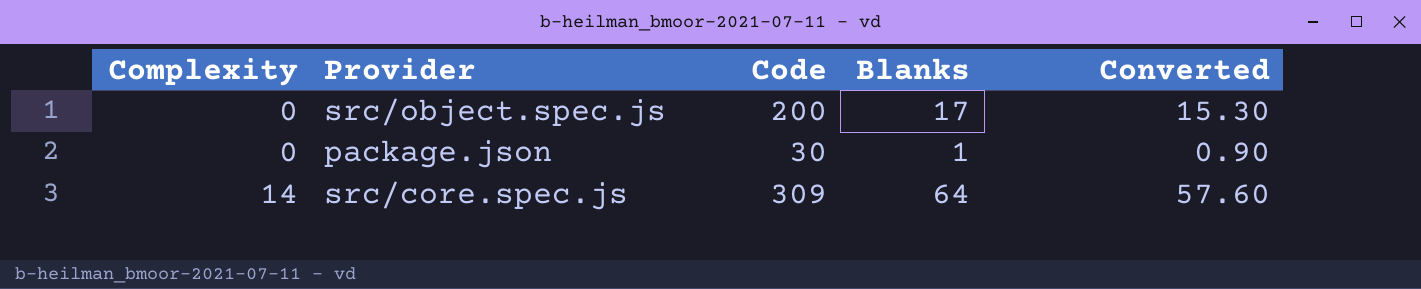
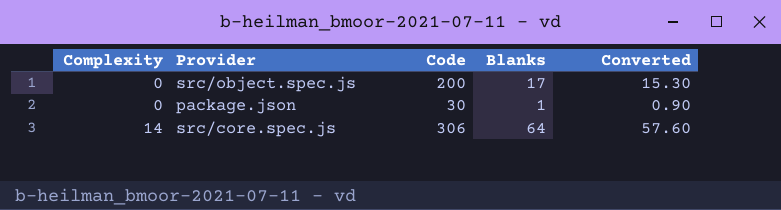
src/core.spec.js | Code: 309 -> 306

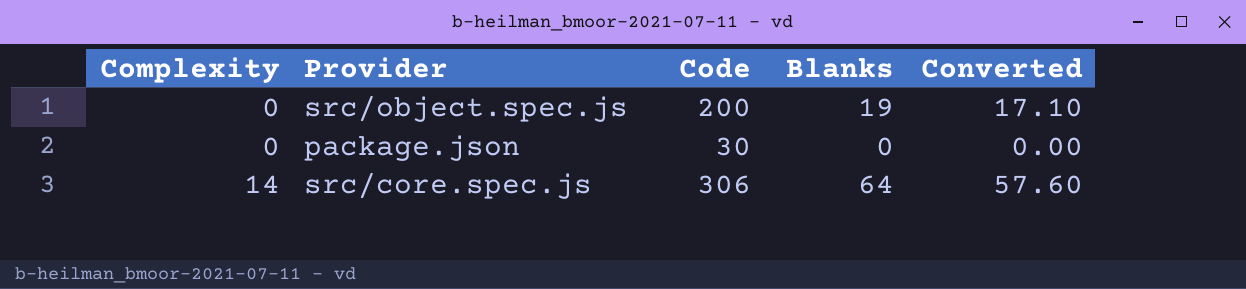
src/object.spec.js | Blanks: 17 -> 19
src/object.spec.js | Converted: 15.30 -> 17.10
package.json | Blanks: 1 -> 0
package.json | Converted: 0.90 -> 0.00

